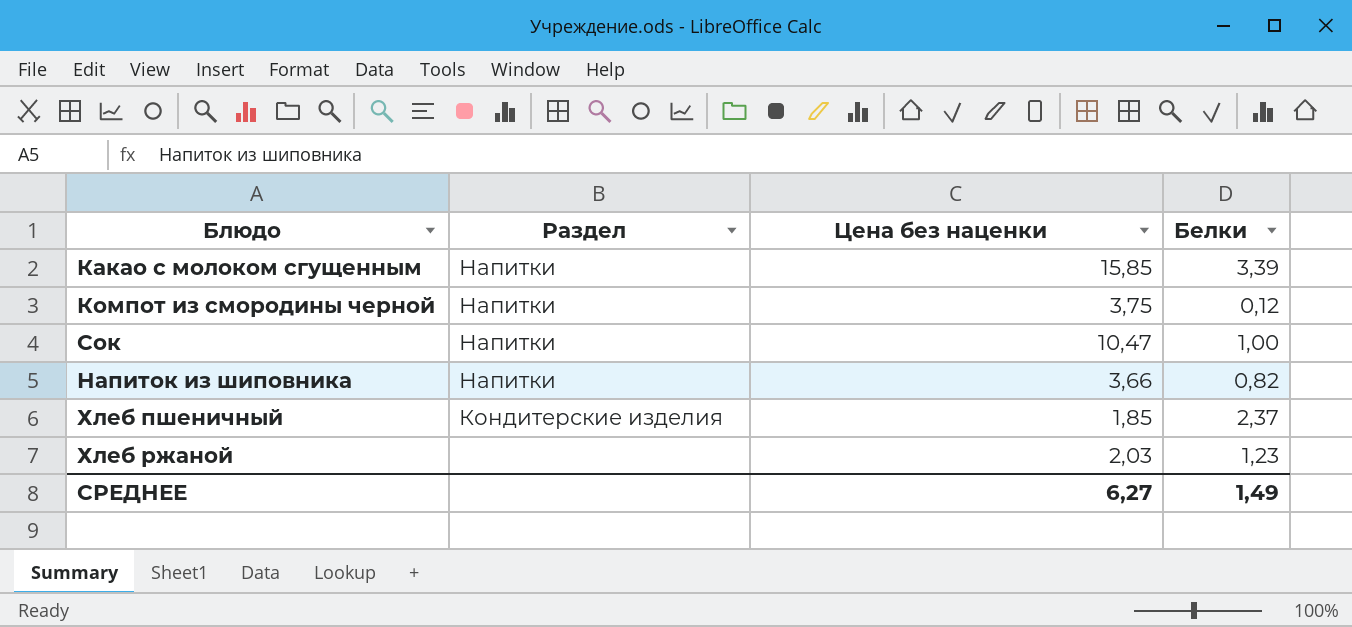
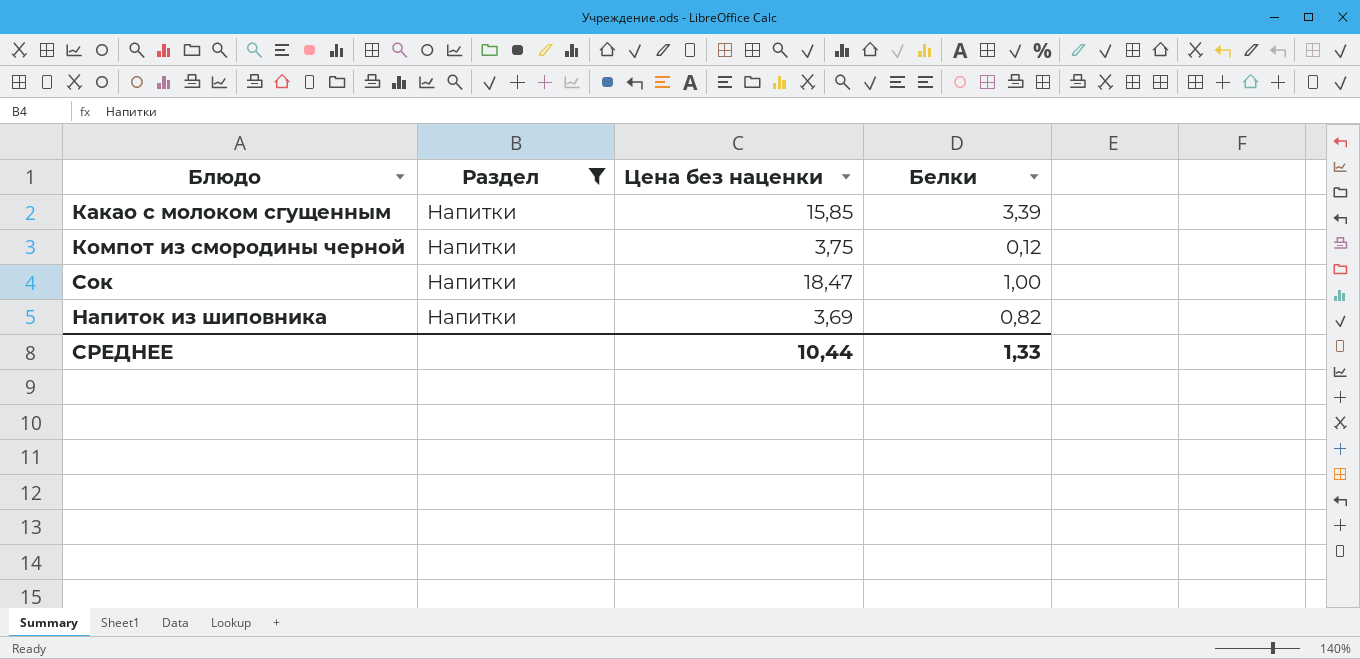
filter: none -> Раздел = Напитки
Сок | Цена без наценки: 10,47 -> 18,47
Напиток из шиповника | Цена без наценки: 3,66 -> 3,69
СРЕДНЕЕ | Цена без наценки: 6,27 -> 10,44
СРЕДНЕЕ | Белки: 1,49 -> 1,33

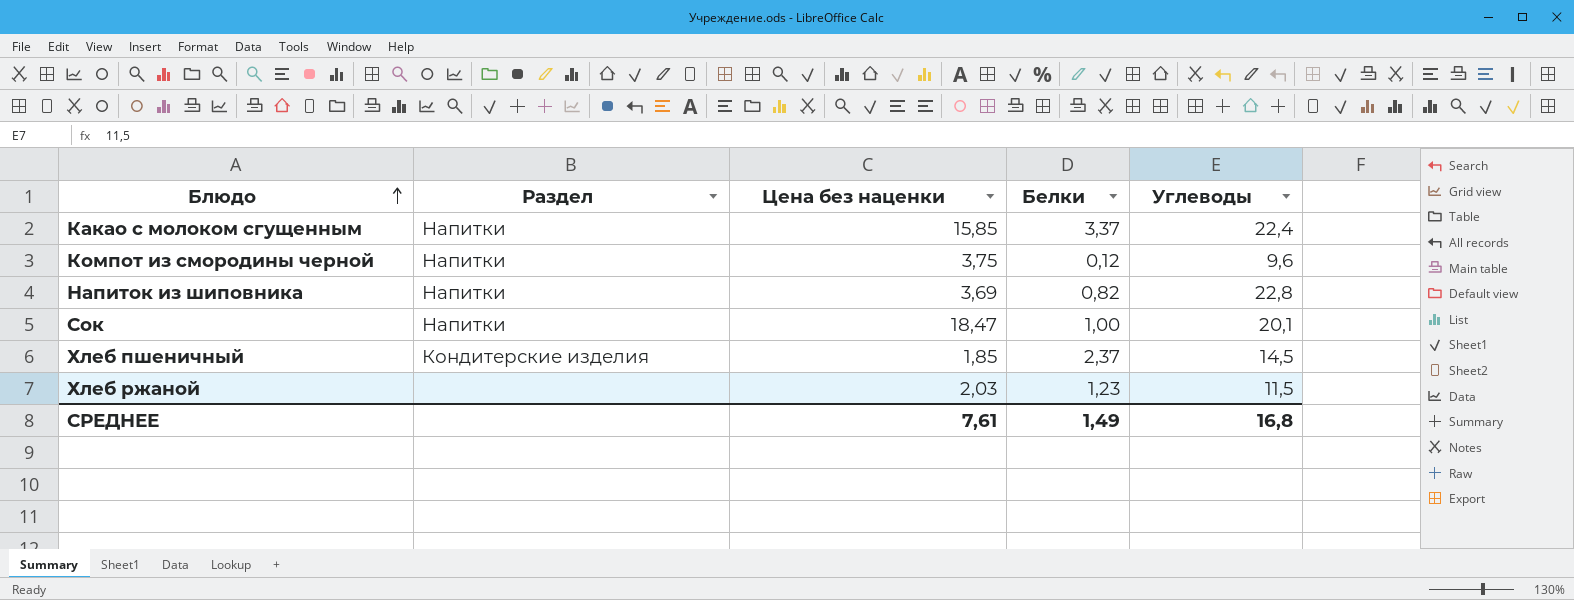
filter: Раздел = Напитки -> none
row order: none -> Блюдо ascending
column Углеводы | position: none -> 5
Какао с молоком сгущенным | Белки: 3,39 -> 3,37
СРЕДНЕЕ | Цена без наценки: 10,44 -> 7,61
СРЕДНЕЕ | Белки: 1,33 -> 1,49

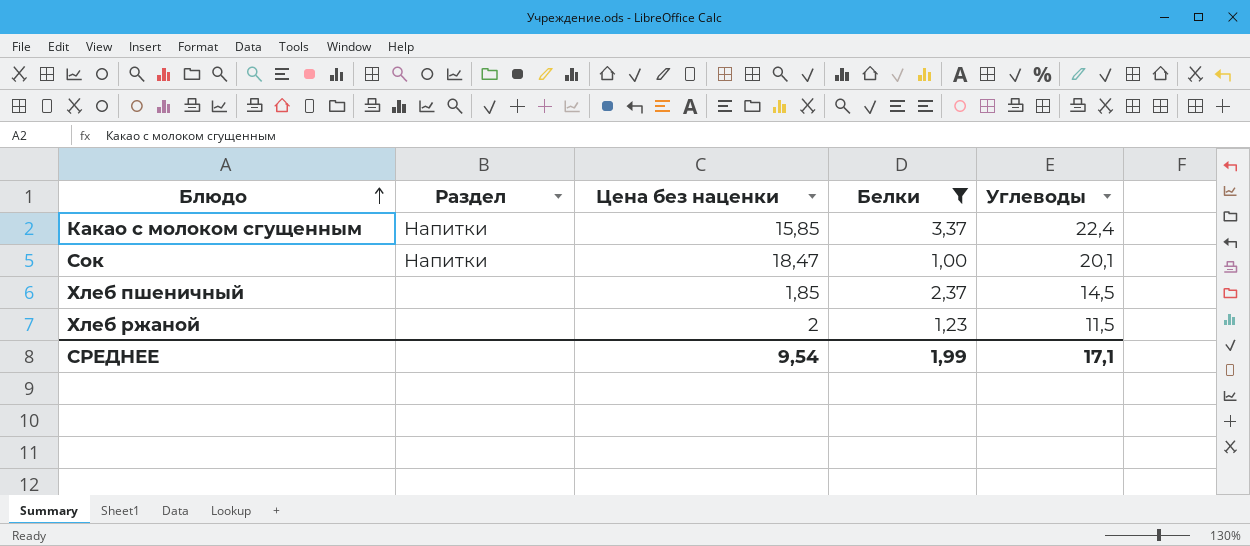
filter: none -> Белки >= 1,00
Хлеб пшеничный | Раздел: Кондитерские изделия -> none
Хлеб ржаной | Цена без наценки: 2,03 -> 2
СРЕДНЕЕ | Цена без наценки: 7,61 -> 9,54
СРЕДНЕЕ | Белки: 1,49 -> 1,99
СРЕДНЕЕ | Углеводы: 16,8 -> 17,1

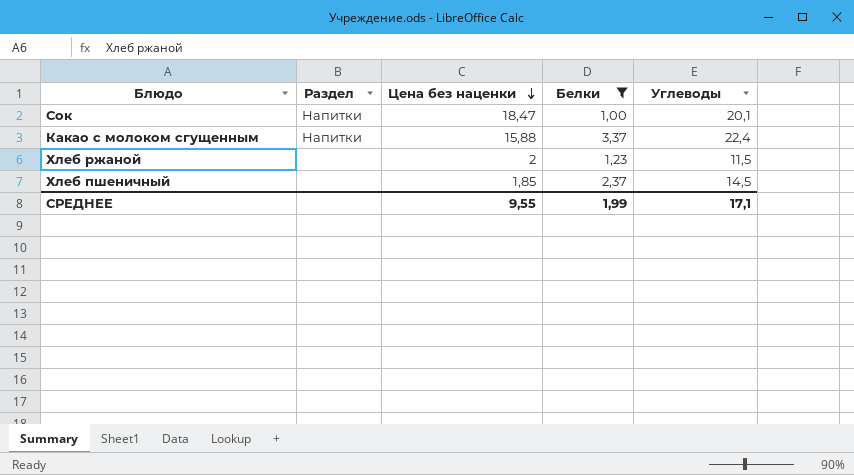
row order: Блюдо ascending -> Цена без наценки descending
Какао с молоком сгущенным | Цена без наценки: 15,85 -> 15,88
СРЕДНЕЕ | Цена без наценки: 9,54 -> 9,55

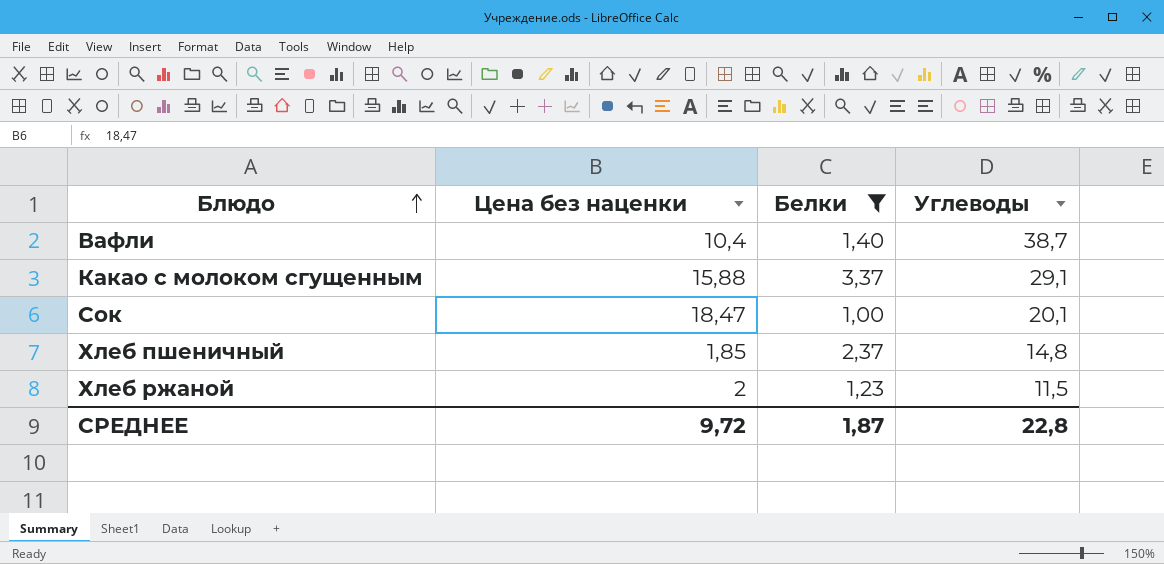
row order: Цена без наценки descending -> Блюдо ascending
column Раздел | position: 2 -> none
row Вафли: none -> 10,4 | 1,40 | 38,7
Какао с молоком сгущенным | Углеводы: 22,4 -> 29,1
Хлеб пшеничный | Углеводы: 14,5 -> 14,8
СРЕДНЕЕ | Цена без наценки: 9,55 -> 9,72
СРЕДНЕЕ | Белки: 1,99 -> 1,87
СРЕДНЕЕ | Углеводы: 17,1 -> 22,8

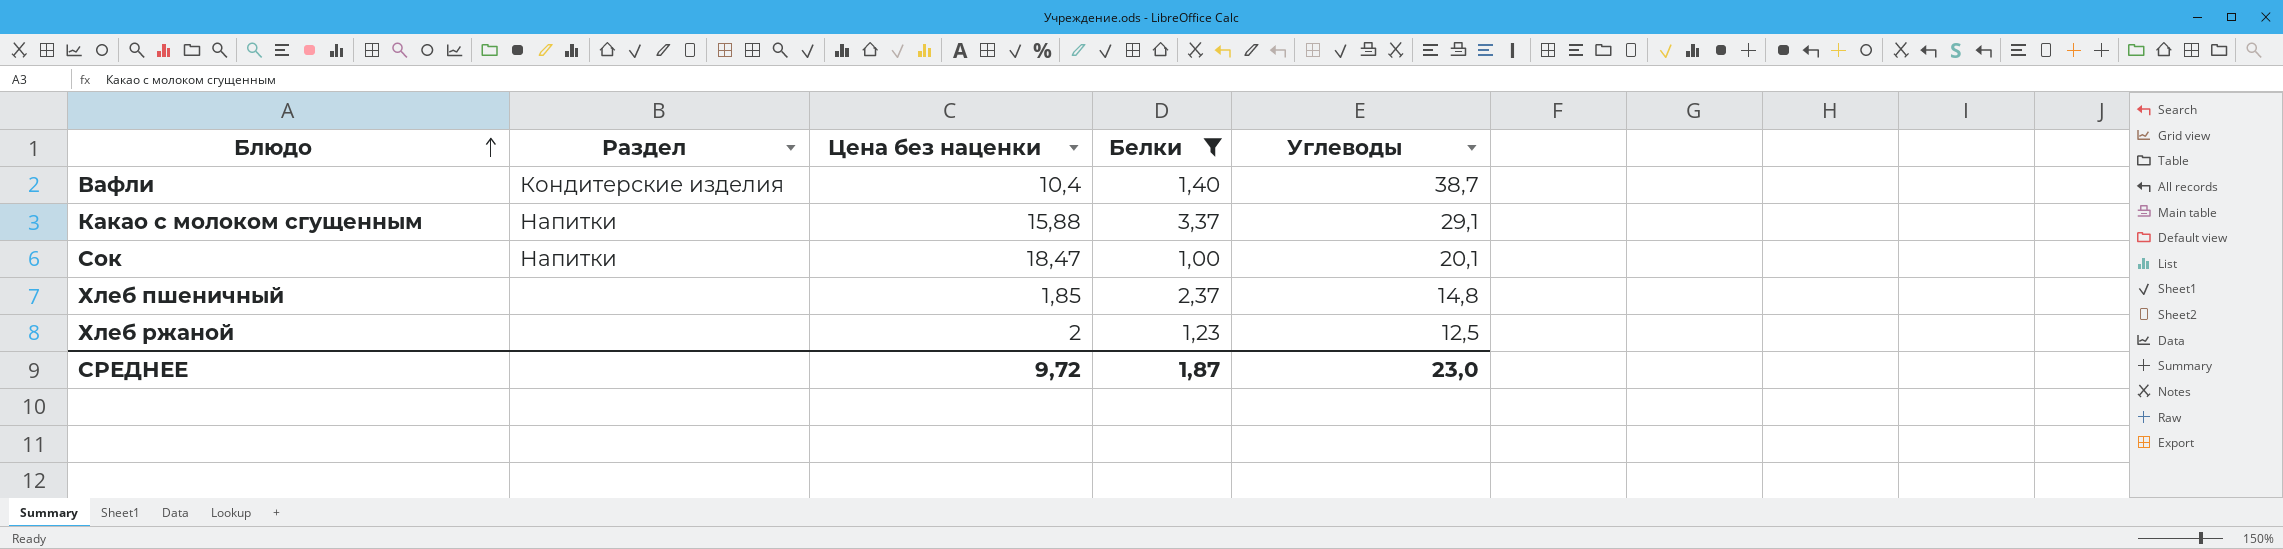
column Раздел | position: none -> 2
Хлеб ржаной | Углеводы: 11,5 -> 12,5
СРЕДНЕЕ | Углеводы: 22,8 -> 23,0

